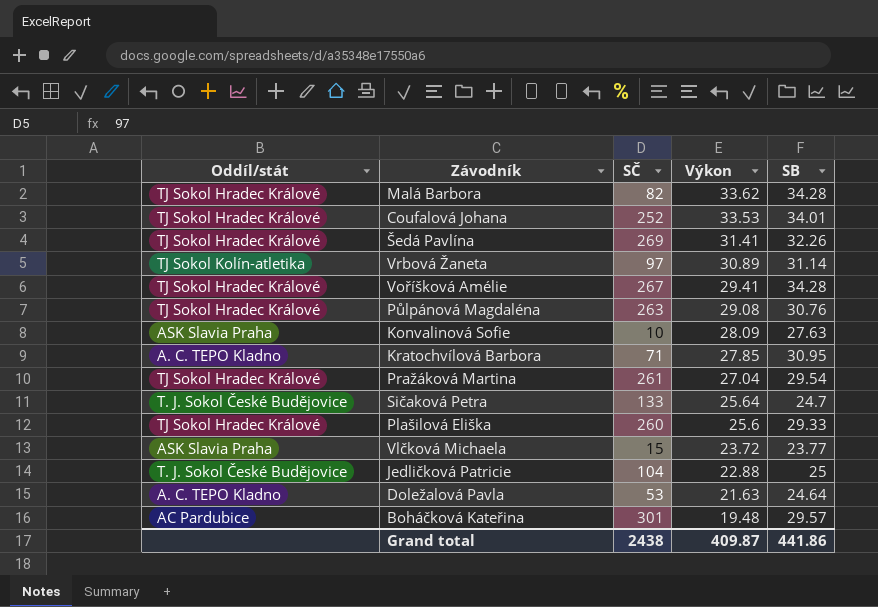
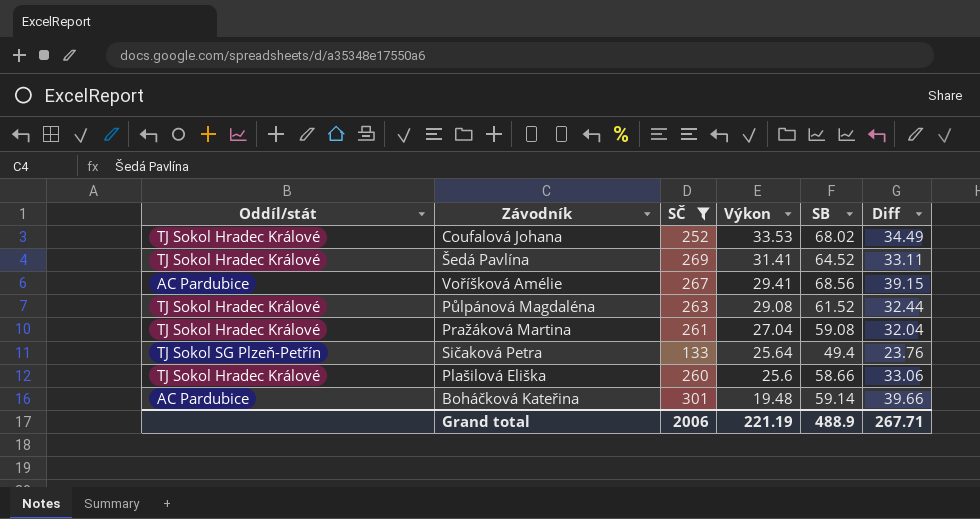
filter: none -> SČ >= 133
column Diff | formula: none -> [SB] - [Výkon]
Coufalová Johana | SB: 34.01 -> 68.02
Šedá Pavlína | SB: 32.26 -> 64.52
Voříšková Amélie | Oddíl/stát: TJ Sokol Hradec Králové -> AC Pardubice
Voříšková Amélie | SB: 34.28 -> 68.56
Půlpánová Magdaléna | SB: 30.76 -> 61.52
Pražáková Martina | SB: 29.54 -> 59.08
Sičaková Petra | Oddíl/stát: T. J. Sokol České Budějovice -> TJ Sokol SG Plzeň-Petřín
Sičaková Petra | SB: 24.7 -> 49.4
Plašilová Eliška | SB: 29.33 -> 58.66
Boháčková Kateřina | SB: 29.57 -> 59.14
Grand total | SČ: 2438 -> 2006
Grand total | Výkon: 409.87 -> 221.19
Grand total | SB: 441.86 -> 488.9

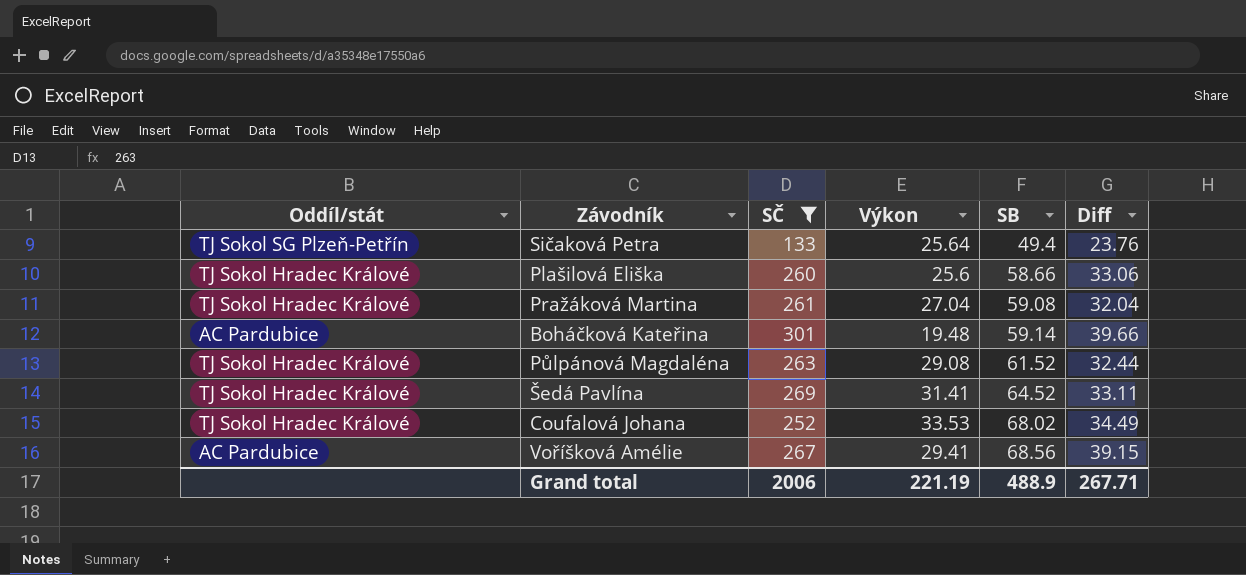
row order: Výkon descending -> SB ascending

